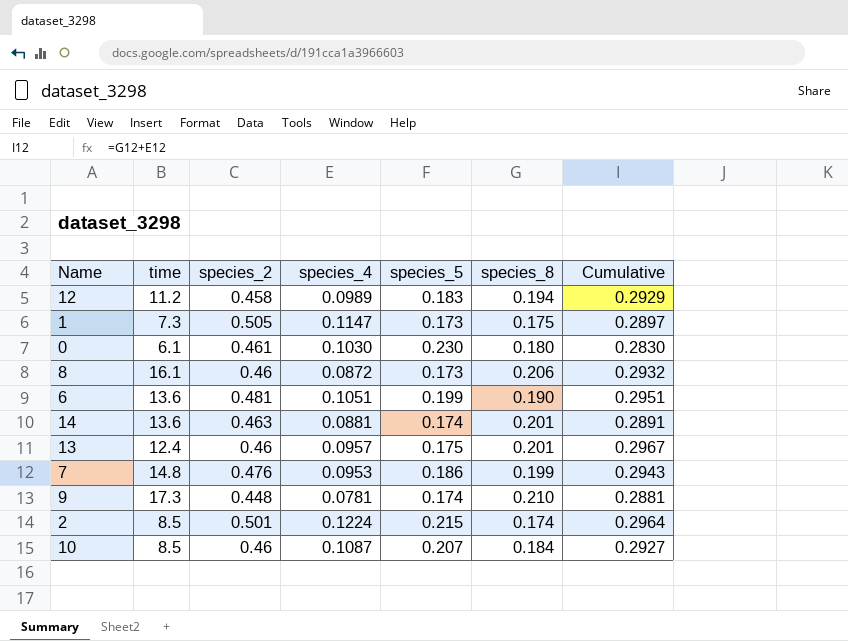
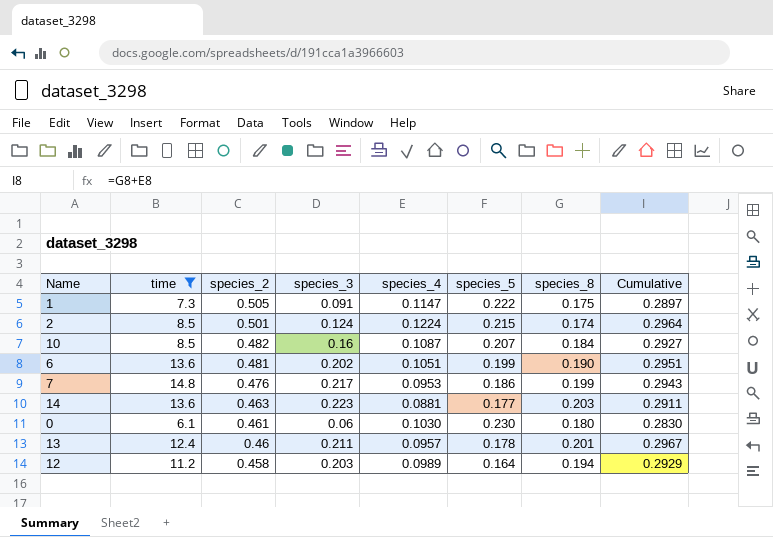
filter: none -> time <= 14.8
row order: none -> species_2 descending
column species_3 | position: none -> 4
1 | species_5: 0.173 -> 0.222
10 | species_2: 0.46 -> 0.482
14 | species_5: 0.174 -> 0.177
14 | species_8: 0.201 -> 0.203
14 | Cumulative: 0.2891 -> 0.2911
13 | species_5: 0.175 -> 0.178
12 | species_5: 0.183 -> 0.164

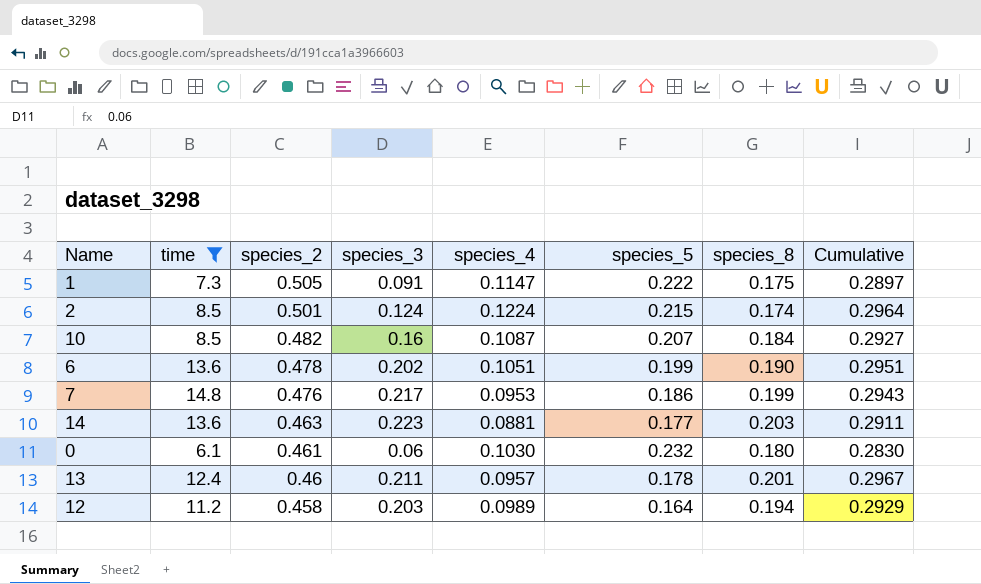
6 | species_2: 0.481 -> 0.478
0 | species_5: 0.230 -> 0.232

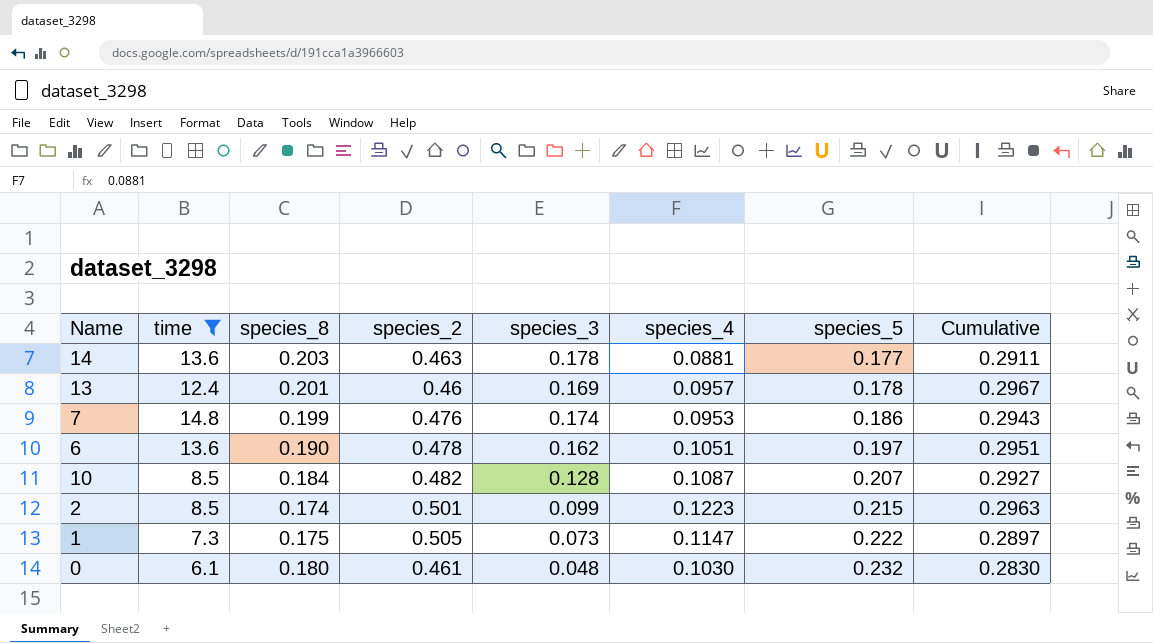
row order: species_2 descending -> species_5 ascending
column species_8 | position: 7 -> 3
row 12: 11.2 | 0.458 | 0.203 | 0.0989 | 0.164 | 0.194 | 0.2929 -> none
14 | species_3: 0.223 -> 0.178
13 | species_3: 0.211 -> 0.169
7 | species_3: 0.217 -> 0.174
6 | species_3: 0.202 -> 0.162
6 | species_5: 0.199 -> 0.197
10 | species_3: 0.16 -> 0.128
2 | species_3: 0.124 -> 0.099
2 | species_4: 0.1224 -> 0.1223
2 | Cumulative: 0.2964 -> 0.2963
1 | species_3: 0.091 -> 0.073
0 | species_3: 0.06 -> 0.048

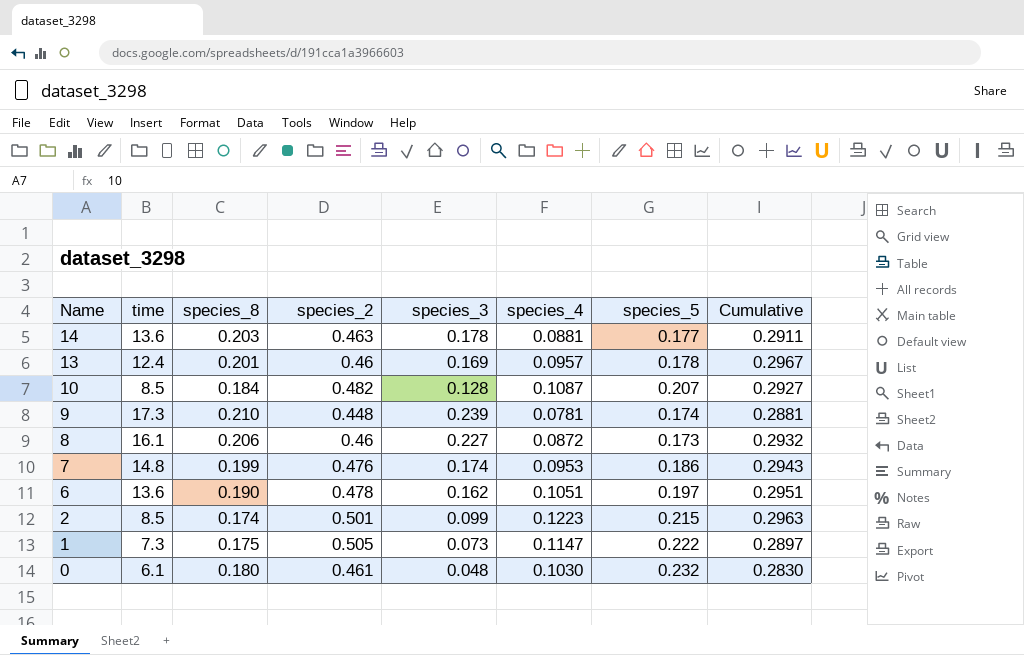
filter: time <= 14.8 -> none
row order: species_5 ascending -> Name descending

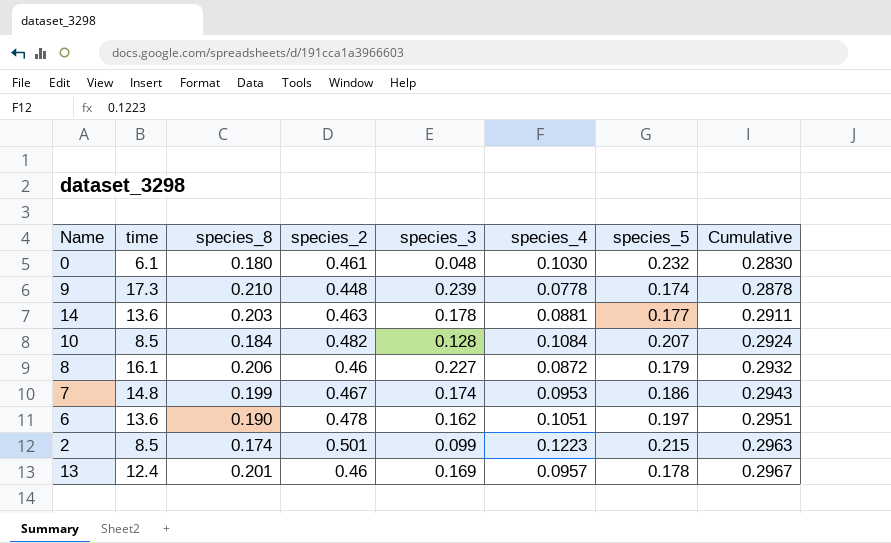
row order: Name descending -> Cumulative ascending
row 1: 7.3 | 0.175 | 0.505 | 0.073 | 0.1147 | 0.222 | 0.2897 -> none
9 | species_4: 0.0781 -> 0.0778
9 | Cumulative: 0.2881 -> 0.2878
10 | species_4: 0.1087 -> 0.1084
10 | Cumulative: 0.2927 -> 0.2924
8 | species_5: 0.173 -> 0.179
7 | species_2: 0.476 -> 0.467

